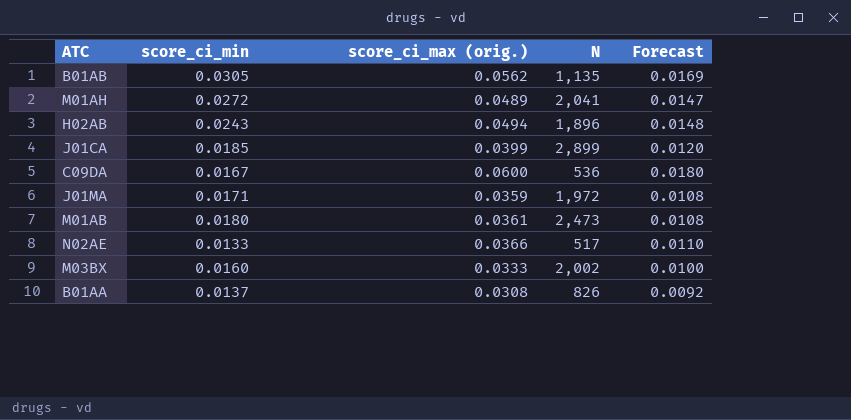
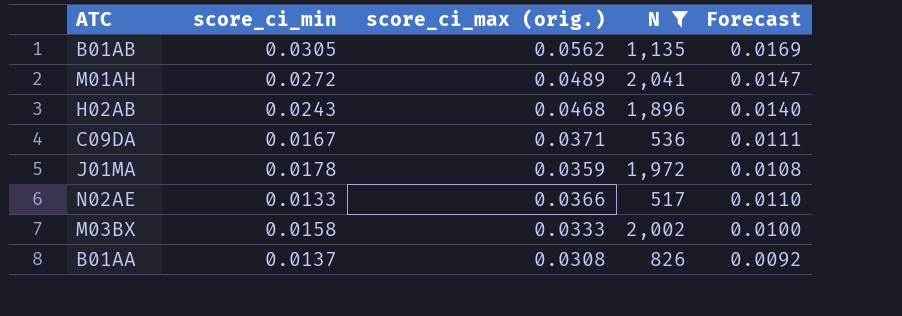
filter: none -> N <= 2,041
H02AB | score_ci_max (orig.): 0.0494 -> 0.0468
H02AB | Forecast: 0.0148 -> 0.0140
C09DA | score_ci_max (orig.): 0.0600 -> 0.0371
C09DA | Forecast: 0.0180 -> 0.0111
J01MA | score_ci_min: 0.0171 -> 0.0178
M03BX | score_ci_min: 0.0160 -> 0.0158

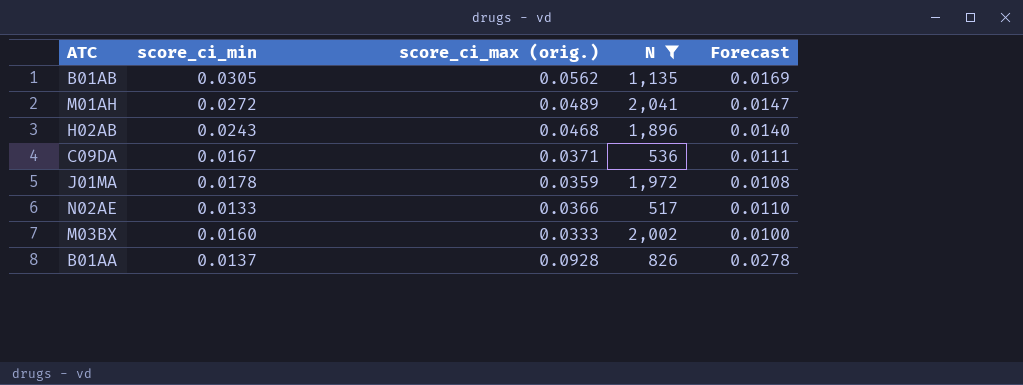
M03BX | score_ci_min: 0.0158 -> 0.0160
B01AA | score_ci_max (orig.): 0.0308 -> 0.0928
B01AA | Forecast: 0.0092 -> 0.0278

